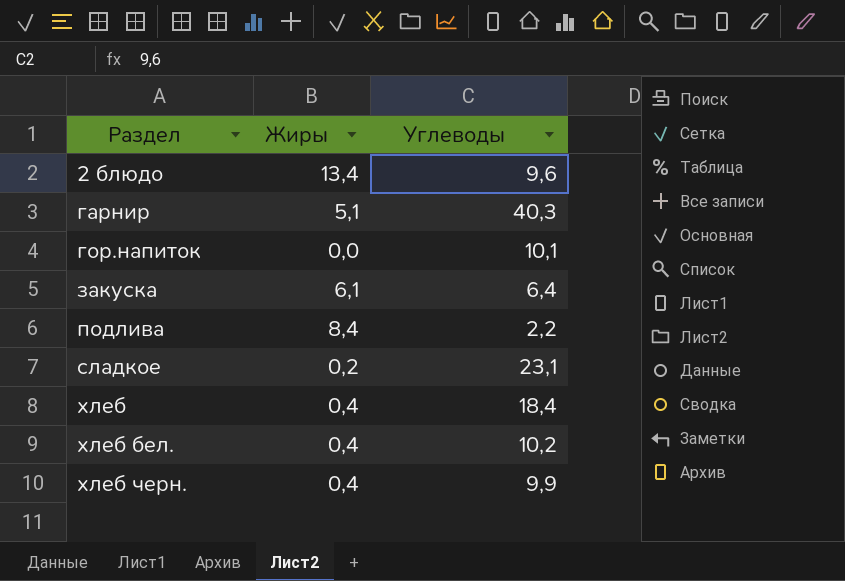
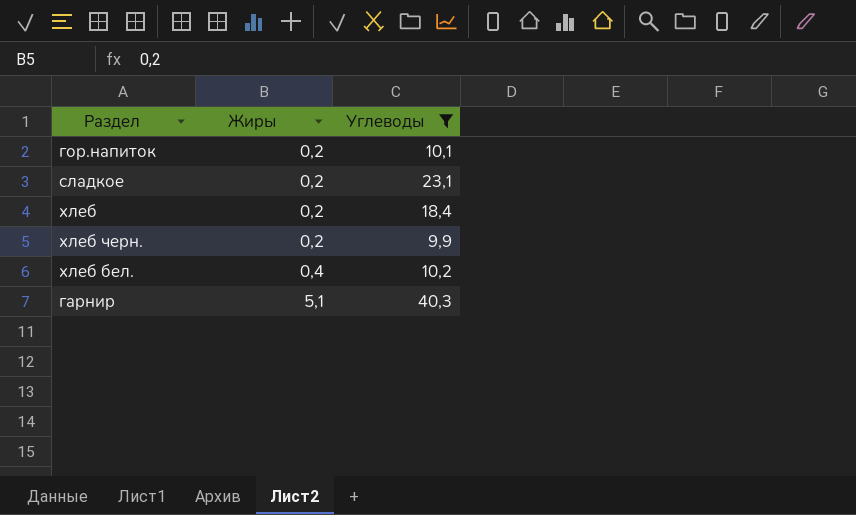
filter: none -> Углеводы >= 9,9
row order: Раздел ascending -> Жиры ascending
гор.напиток | Жиры: 0,0 -> 0,2
хлеб | Жиры: 0,4 -> 0,2
хлеб черн. | Жиры: 0,4 -> 0,2

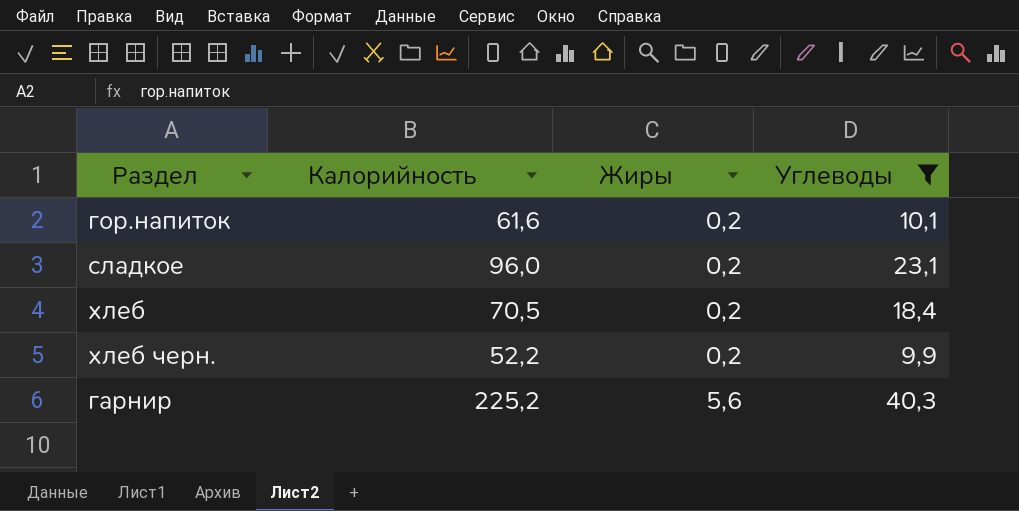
column Калорийность | position: none -> 2
row хлеб бел.: 0,4 | 10,2 -> none
гарнир | Жиры: 5,1 -> 5,6

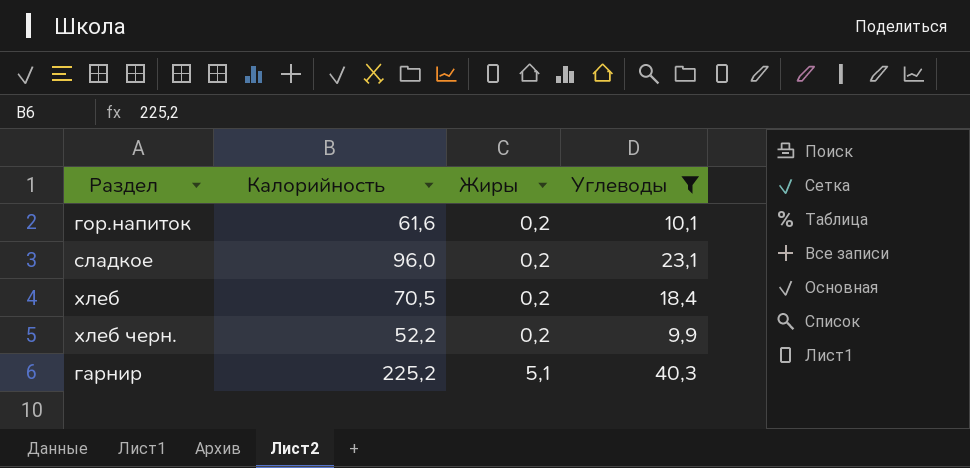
гарнир | Жиры: 5,6 -> 5,1

